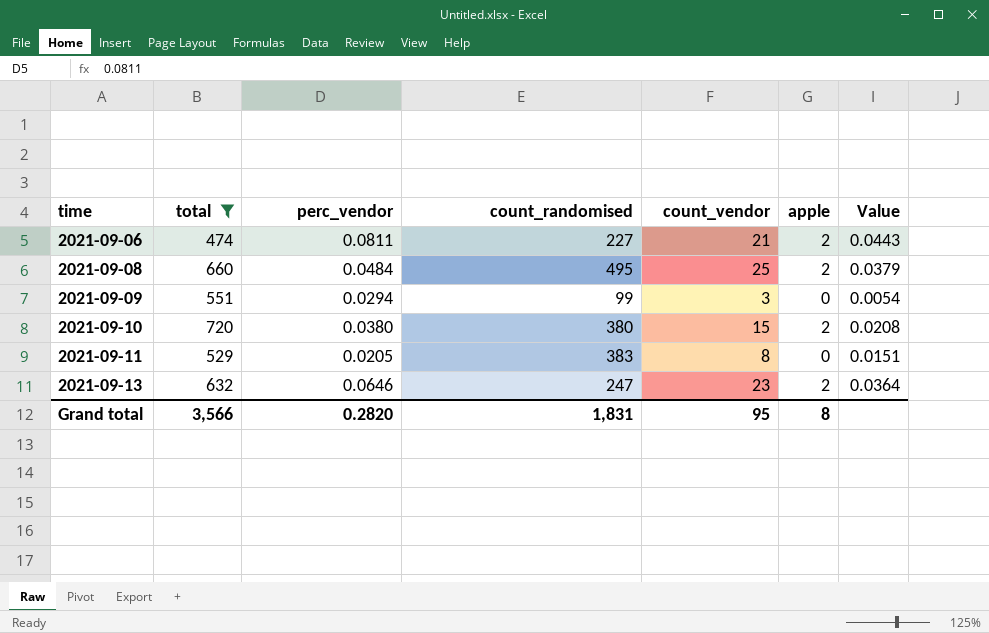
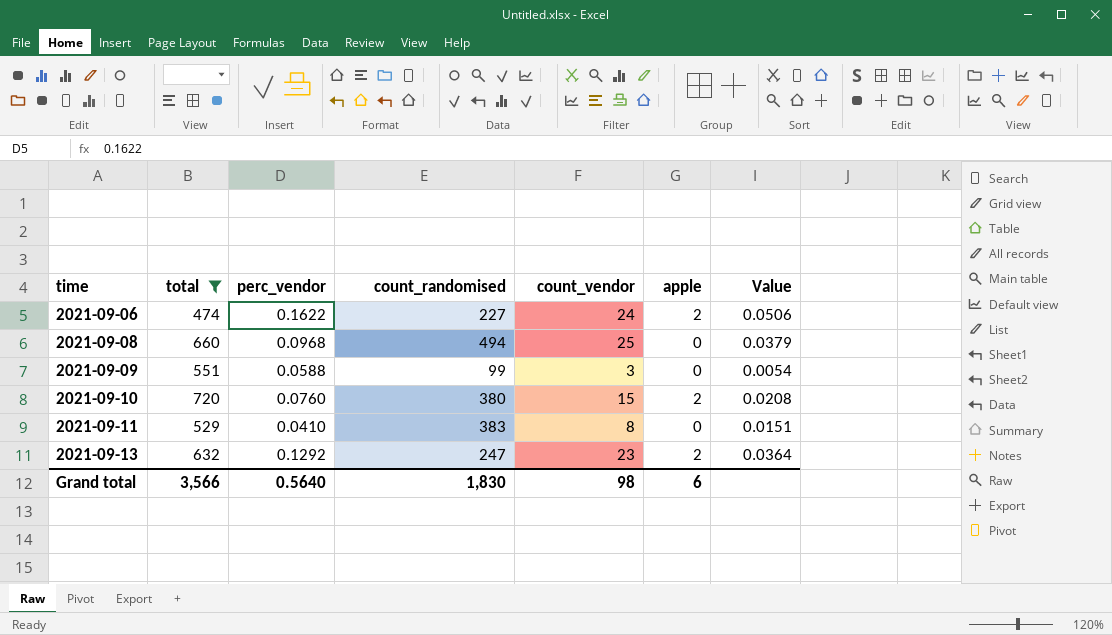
2021-09-06 | perc_vendor: 0.0811 -> 0.1622
2021-09-06 | count_vendor: 21 -> 24
2021-09-06 | Value: 0.0443 -> 0.0506
2021-09-08 | perc_vendor: 0.0484 -> 0.0968
2021-09-08 | count_randomised: 495 -> 494
2021-09-08 | apple: 2 -> 0
2021-09-09 | perc_vendor: 0.0294 -> 0.0588
2021-09-10 | perc_vendor: 0.0380 -> 0.0760
2021-09-11 | perc_vendor: 0.0205 -> 0.0410
2021-09-13 | perc_vendor: 0.0646 -> 0.1292
Grand total | perc_vendor: 0.2820 -> 0.5640
Grand total | count_randomised: 1,831 -> 1,830
Grand total | count_vendor: 95 -> 98
Grand total | apple: 8 -> 6

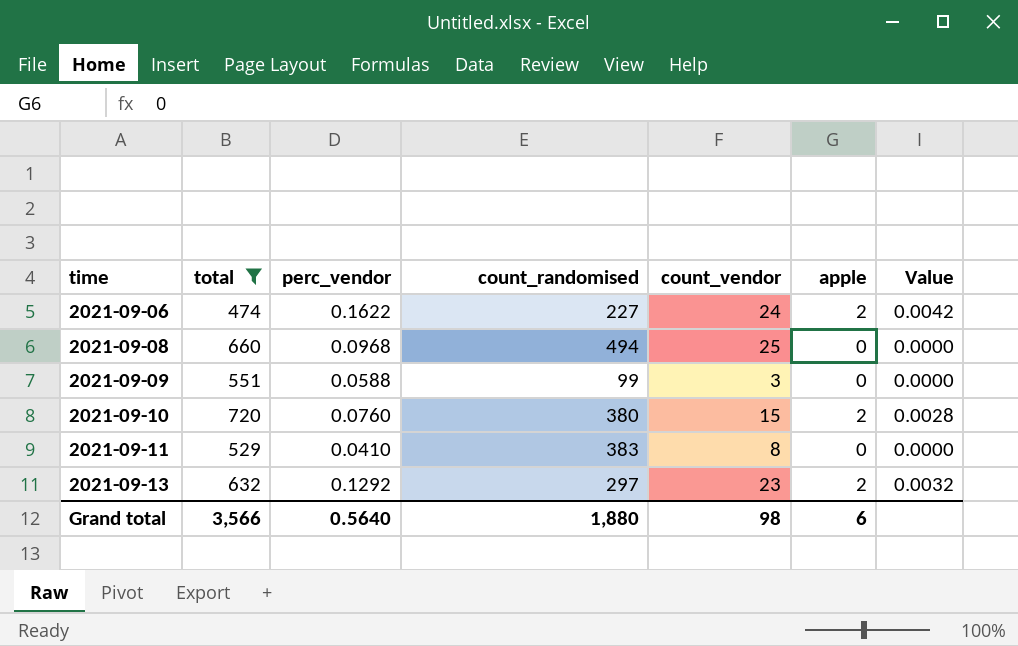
column Value | formula: [count_vendor] / [total] -> [apple] / [total]
2021-09-13 | count_randomised: 247 -> 297
Grand total | count_randomised: 1,830 -> 1,880

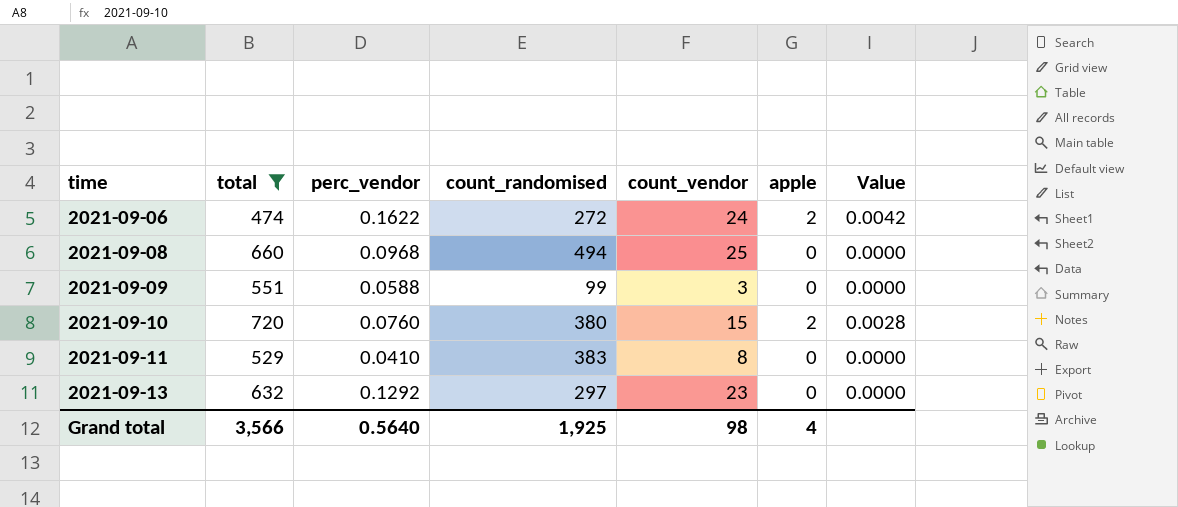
2021-09-06 | count_randomised: 227 -> 272
2021-09-13 | apple: 2 -> 0
2021-09-13 | Value: 0.0032 -> 0.0000
Grand total | count_randomised: 1,880 -> 1,925
Grand total | apple: 6 -> 4

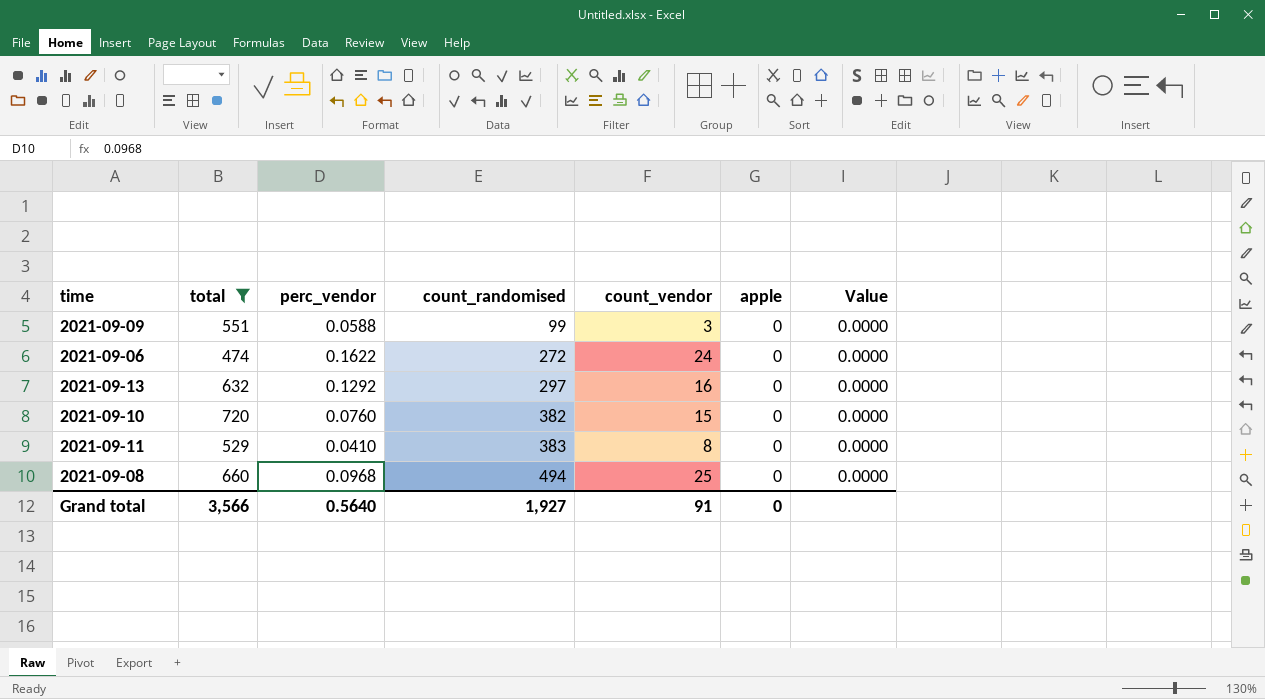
row order: time ascending -> count_randomised ascending
2021-09-06 | apple: 2 -> 0
2021-09-06 | Value: 0.0042 -> 0.0000
2021-09-13 | count_vendor: 23 -> 16
2021-09-10 | count_randomised: 380 -> 382
2021-09-10 | apple: 2 -> 0
2021-09-10 | Value: 0.0028 -> 0.0000
Grand total | count_randomised: 1,925 -> 1,927
Grand total | count_vendor: 98 -> 91
Grand total | apple: 4 -> 0

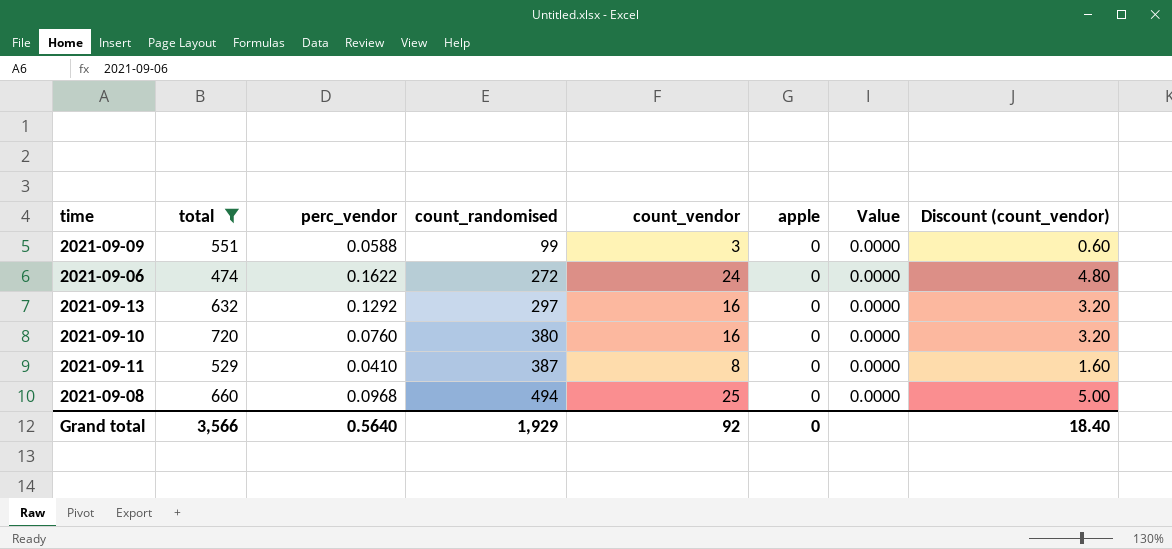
column Discount (count_vendor) | formula: none -> [count_vendor] * 0.2
2021-09-10 | count_randomised: 382 -> 380
2021-09-10 | count_vendor: 15 -> 16
2021-09-11 | count_randomised: 383 -> 387
Grand total | count_randomised: 1,927 -> 1,929
Grand total | count_vendor: 91 -> 92

